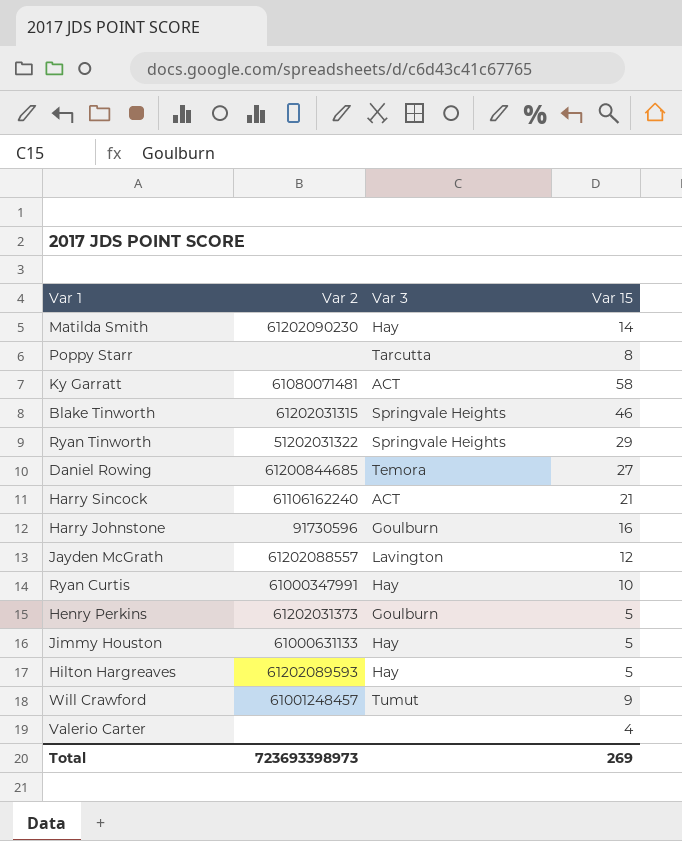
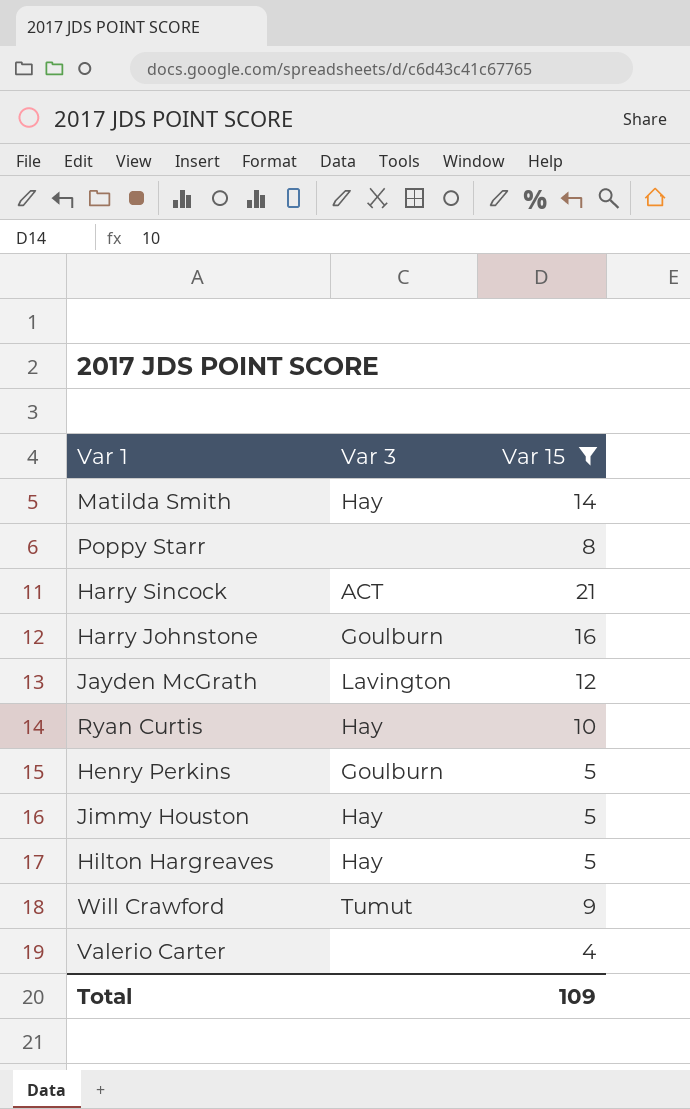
filter: none -> Var 15 <= 21
column Var 2 | position: 2 -> none
Poppy Starr | Var 3: Tarcutta -> none
Total | Var 15: 269 -> 109

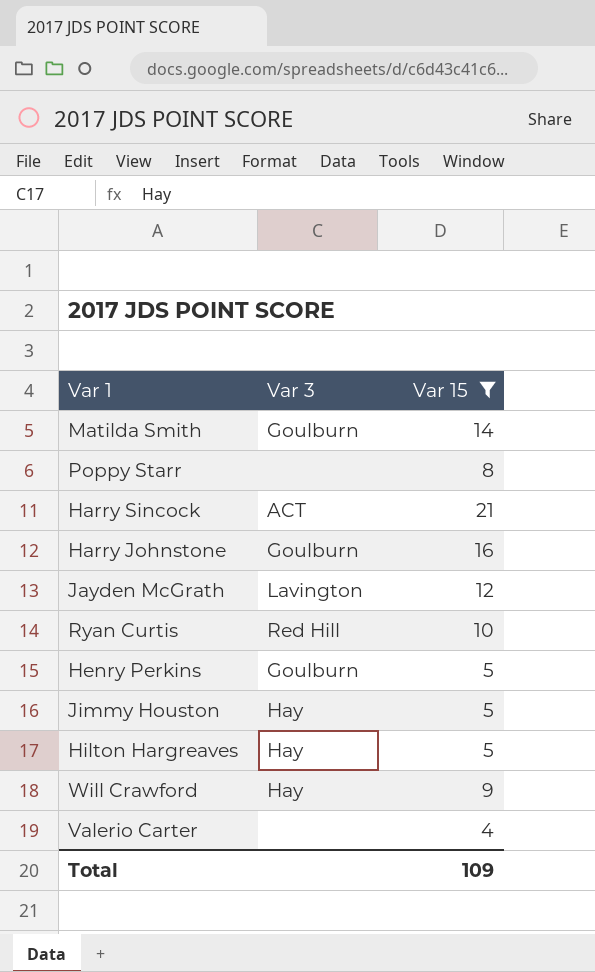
Matilda Smith | Var 3: Hay -> Goulburn
Ryan Curtis | Var 3: Hay -> Red Hill
Will Crawford | Var 3: Tumut -> Hay

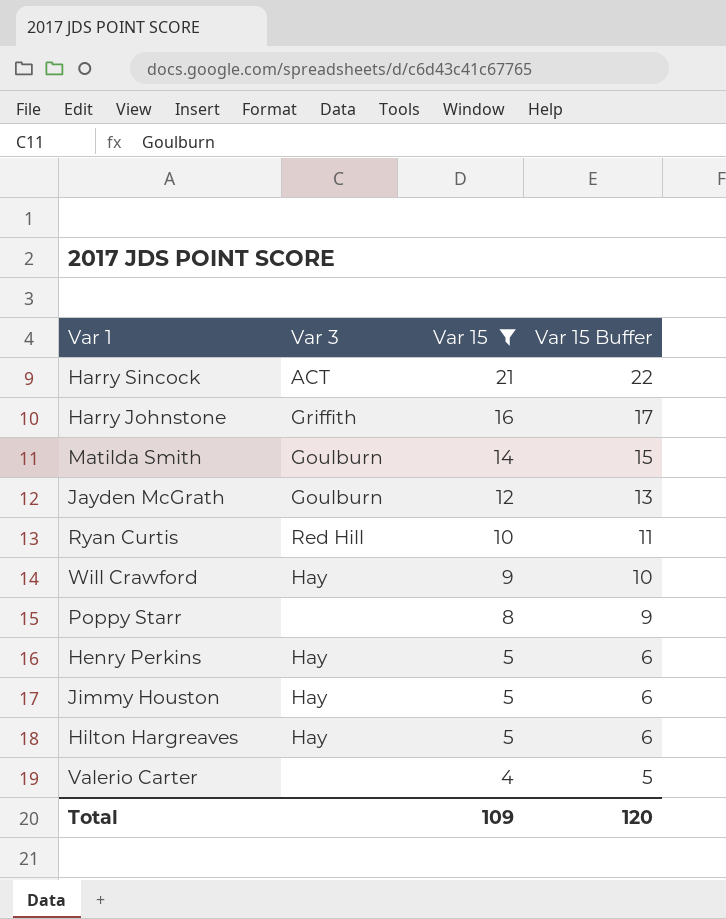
row order: none -> Var 15 descending
column Var 15 Buffer | formula: none -> [Var 15] + 1
Harry Johnstone | Var 3: Goulburn -> Griffith
Jayden McGrath | Var 3: Lavington -> Goulburn
Henry Perkins | Var 3: Goulburn -> Hay

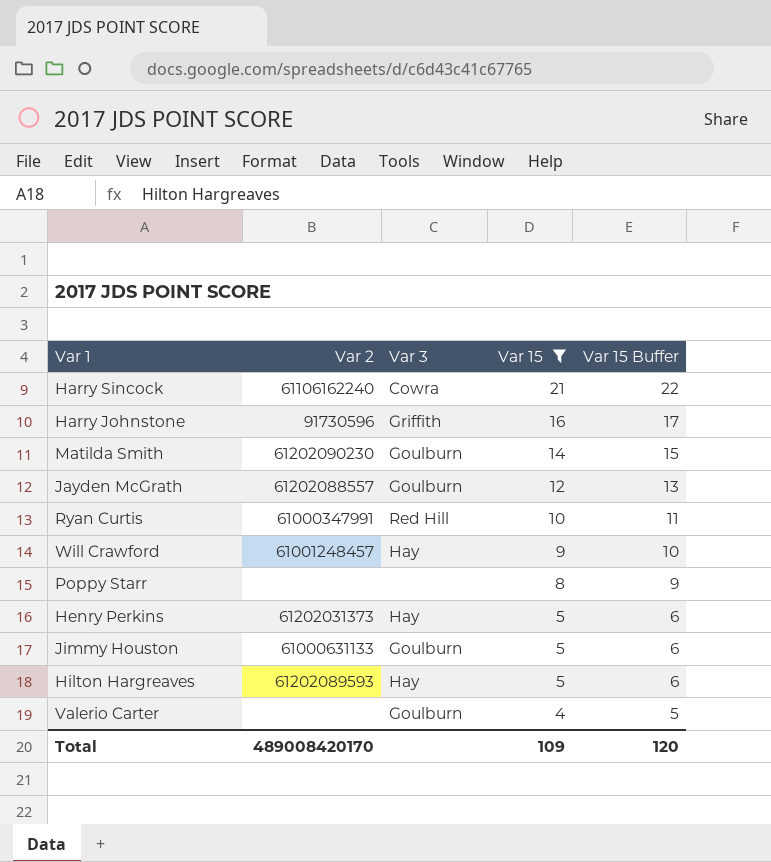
column Var 2 | position: none -> 2
Harry Sincock | Var 3: ACT -> Cowra
Jimmy Houston | Var 3: Hay -> Goulburn
Valerio Carter | Var 3: none -> Goulburn

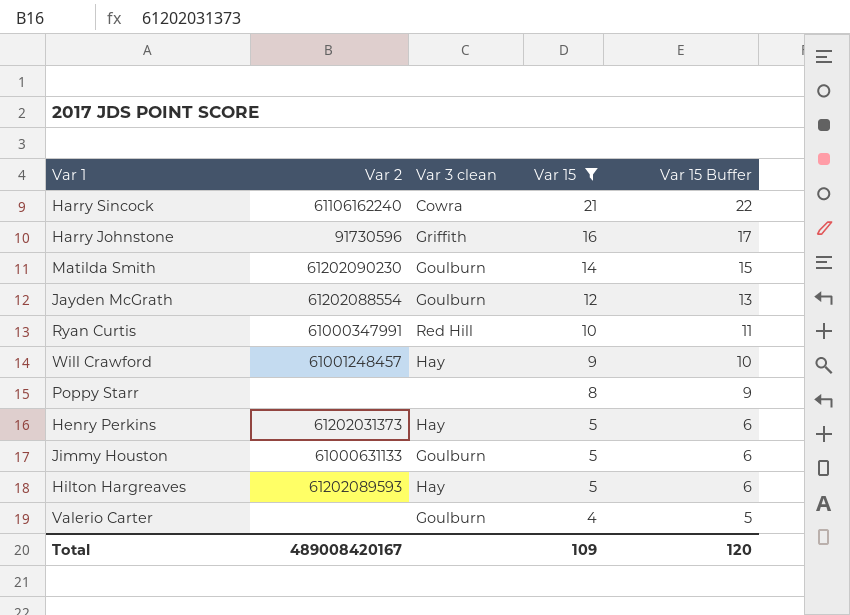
column name: Var 3 -> Var 3 clean
Jayden McGrath | Var 2: 61202088557 -> 61202088554
Total | Var 2: 489008420170 -> 489008420167

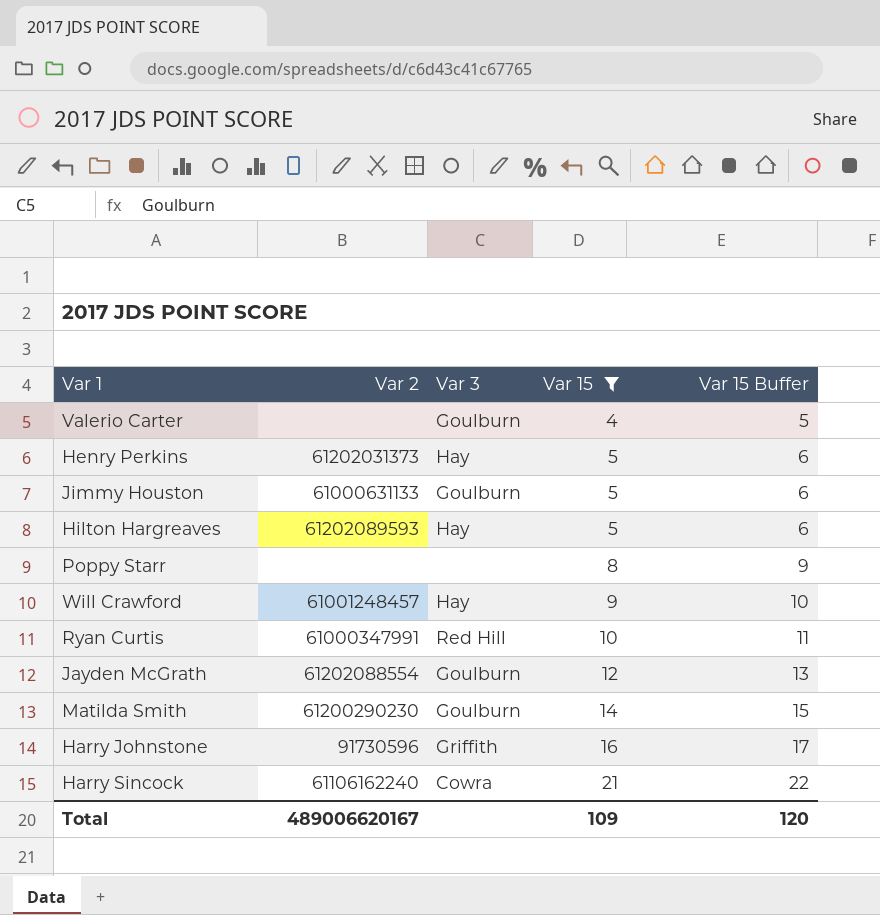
row order: Var 15 descending -> Var 15 ascending
column name: Var 3 clean -> Var 3
Matilda Smith | Var 2: 61202090230 -> 61200290230
Total | Var 2: 489008420167 -> 489006620167

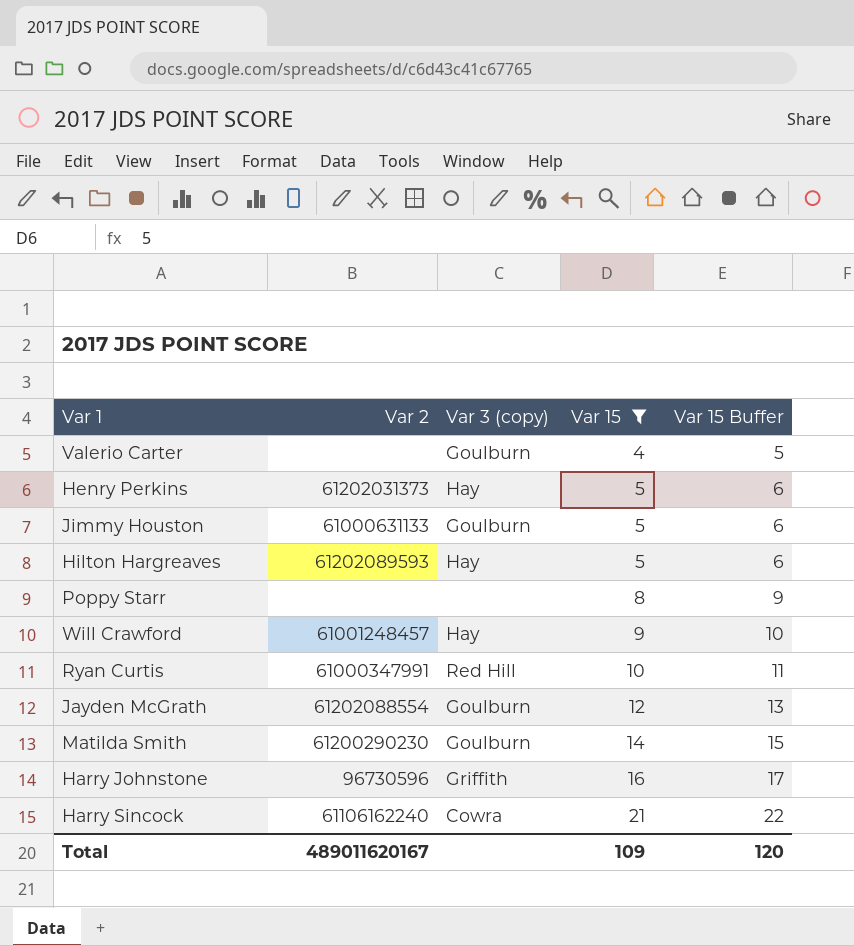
column name: Var 3 -> Var 3 (copy)
Harry Johnstone | Var 2: 91730596 -> 96730596
Total | Var 2: 489006620167 -> 489011620167

